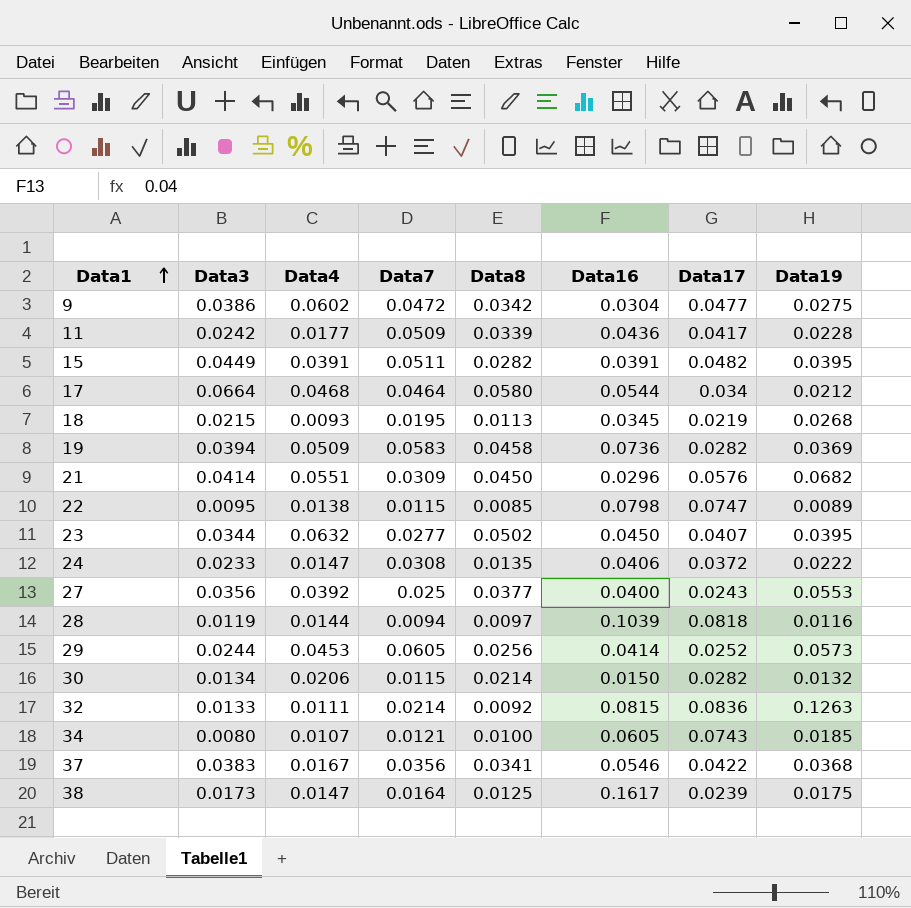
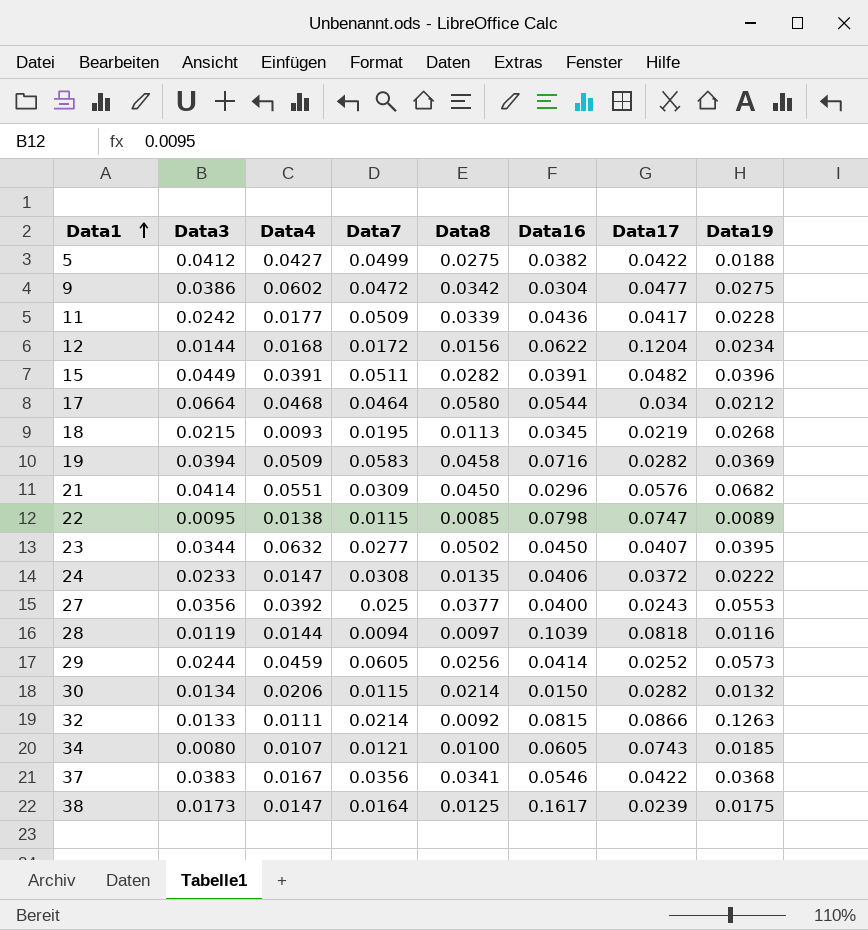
row 5: none -> 0.0412 | 0.0427 | 0.0499 | 0.0275 | 0.0382 | 0.0422 | 0.0188
row 12: none -> 0.0144 | 0.0168 | 0.0172 | 0.0156 | 0.0622 | 0.1204 | 0.0234
15 | Data19: 0.0395 -> 0.0396
19 | Data16: 0.0736 -> 0.0716
29 | Data4: 0.0453 -> 0.0459
32 | Data17: 0.0836 -> 0.0866

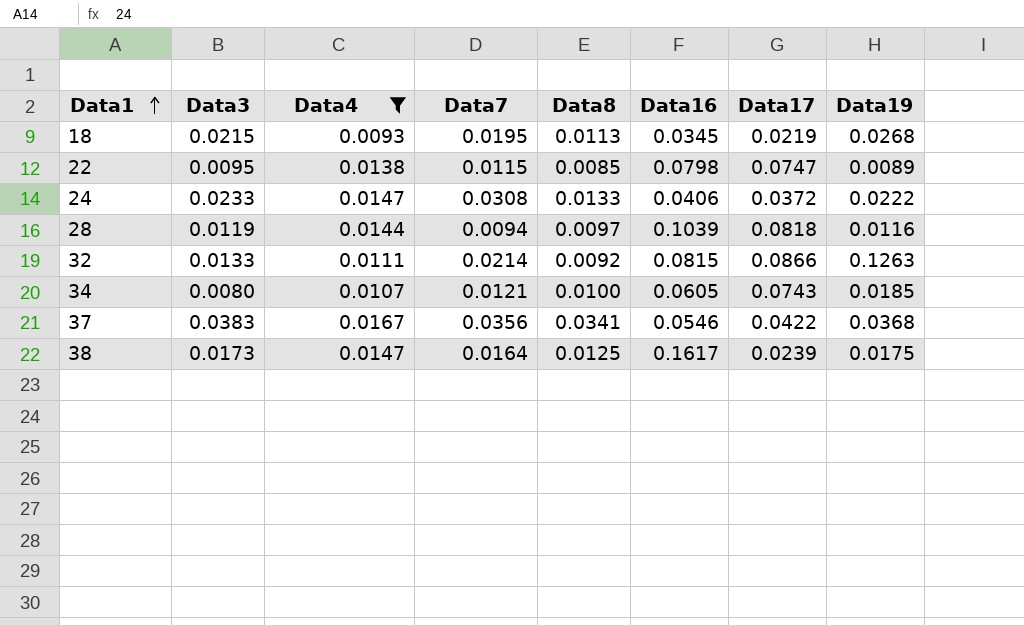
filter: none -> Data4 <= 0.0167
24 | Data8: 0.0135 -> 0.0133

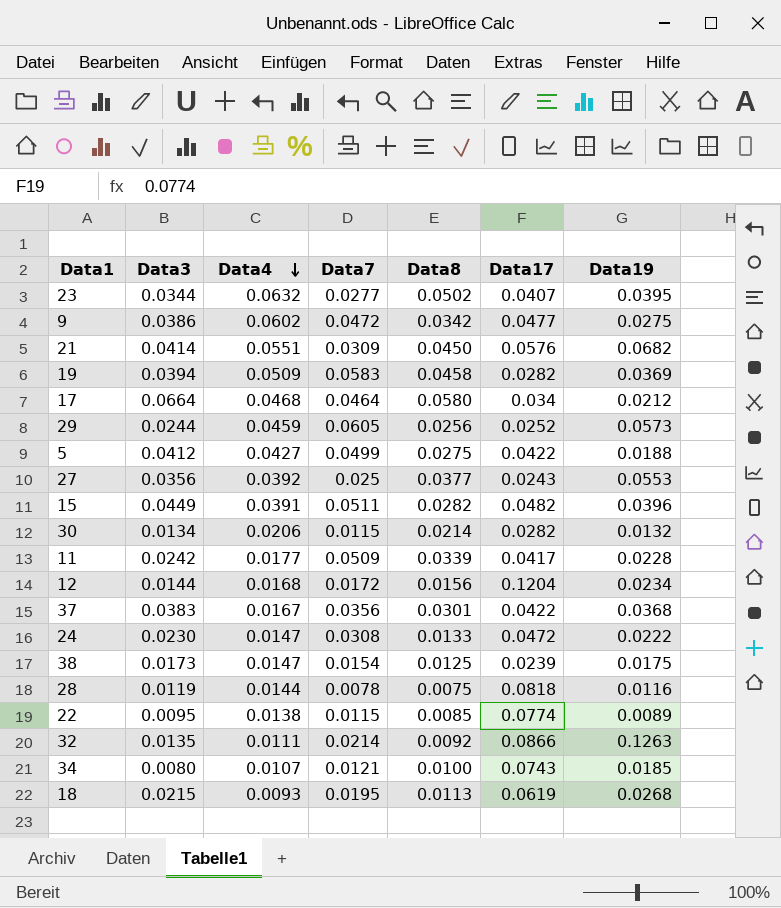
filter: Data4 <= 0.0167 -> none
row order: Data1 ascending -> Data4 descending
column Data16 | position: 6 -> none
37 | Data8: 0.0341 -> 0.0301
24 | Data3: 0.0233 -> 0.0230
24 | Data17: 0.0372 -> 0.0472
38 | Data7: 0.0164 -> 0.0154
28 | Data7: 0.0094 -> 0.0078
28 | Data8: 0.0097 -> 0.0075
22 | Data17: 0.0747 -> 0.0774
32 | Data3: 0.0133 -> 0.0135
18 | Data17: 0.0219 -> 0.0619

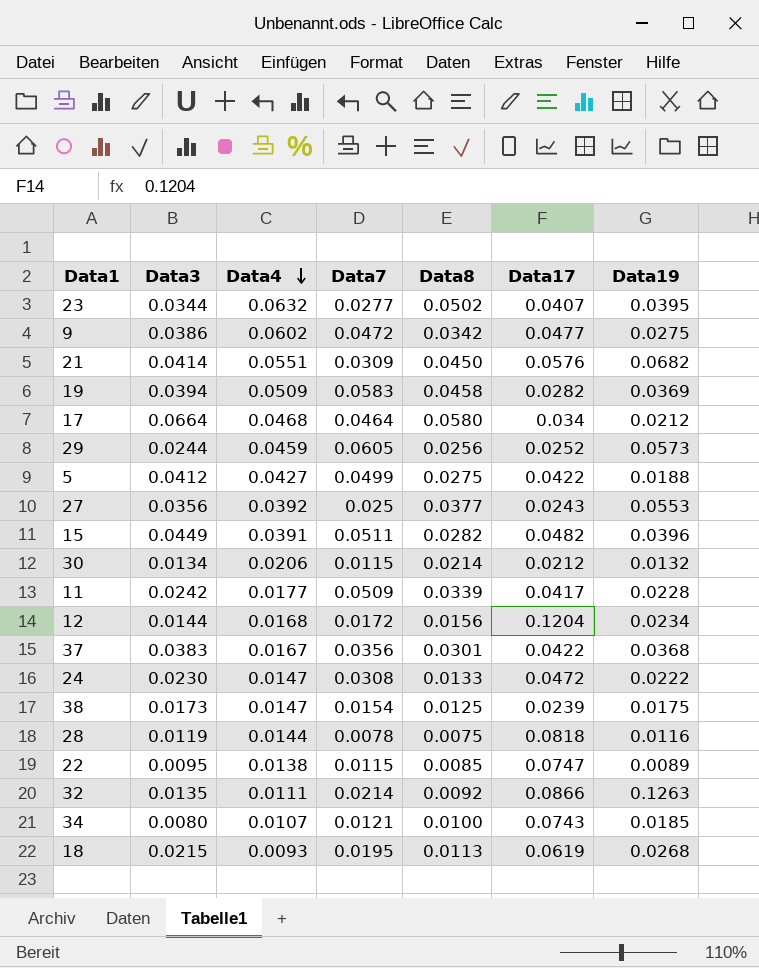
30 | Data17: 0.0282 -> 0.0212
22 | Data17: 0.0774 -> 0.0747

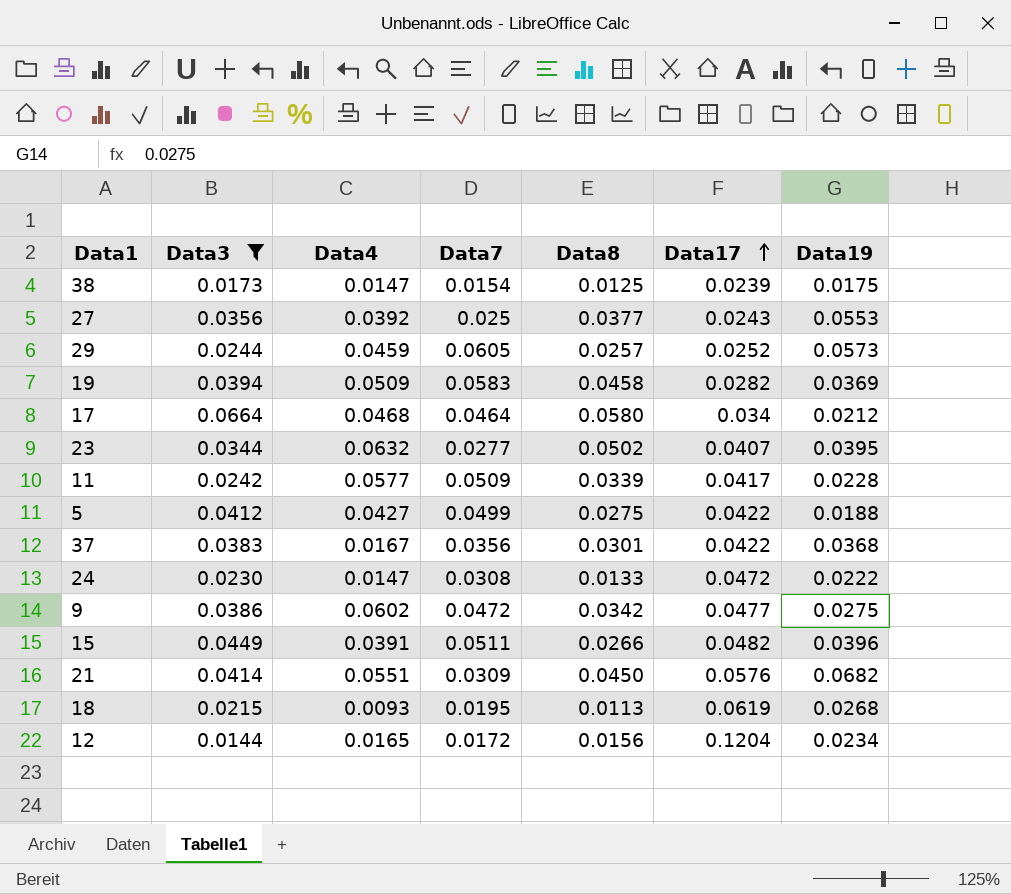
filter: none -> Data3 >= 0.0144
row order: Data4 descending -> Data17 ascending
29 | Data8: 0.0256 -> 0.0257
11 | Data4: 0.0177 -> 0.0577
15 | Data8: 0.0282 -> 0.0266
12 | Data4: 0.0168 -> 0.0165

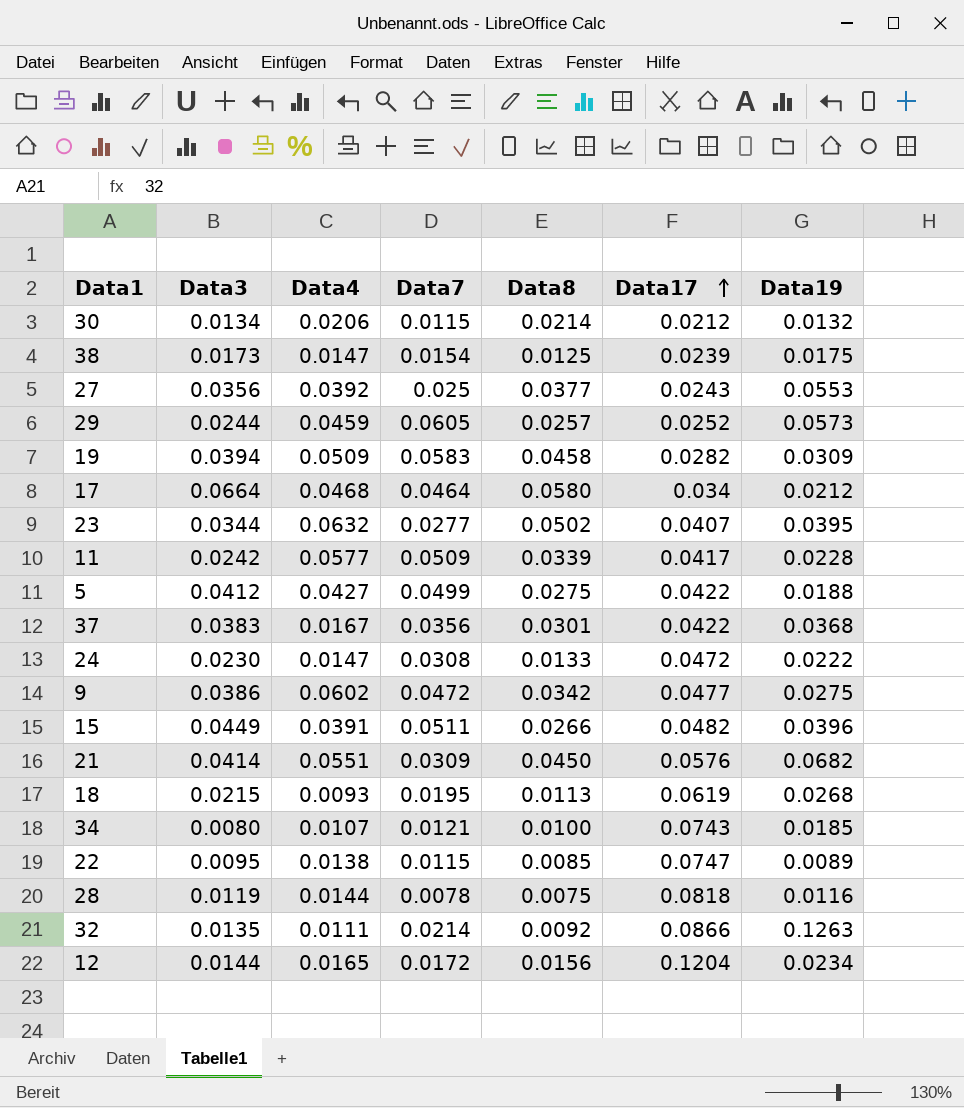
filter: Data3 >= 0.0144 -> none
19 | Data19: 0.0369 -> 0.0309

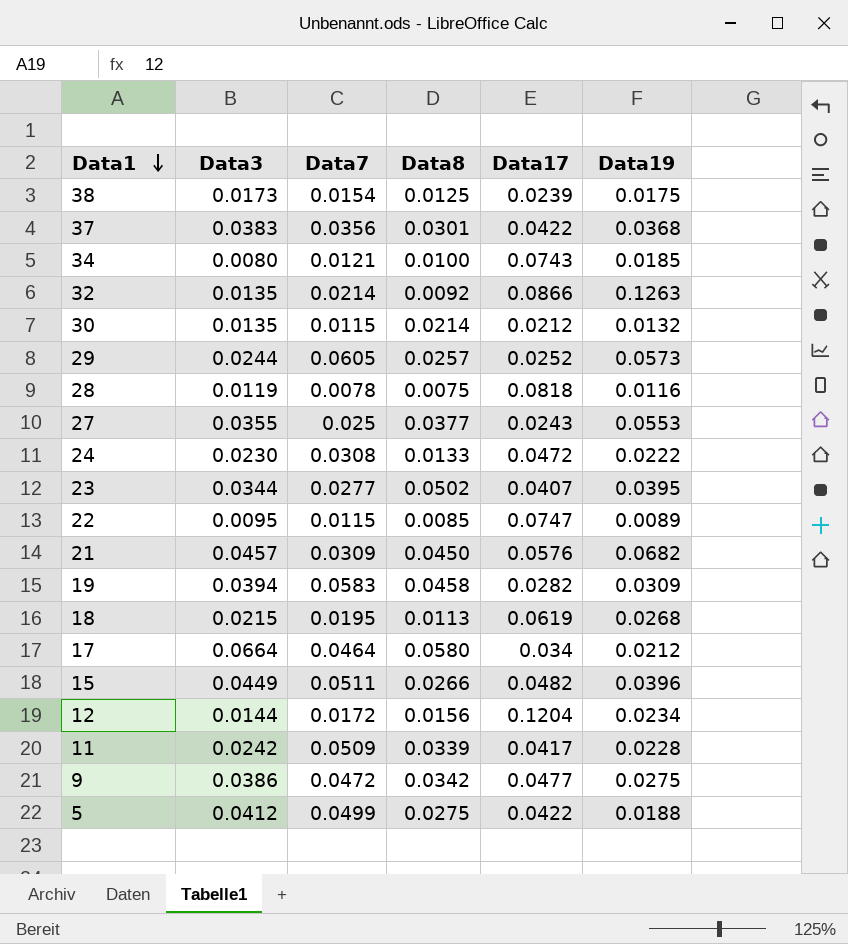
row order: Data17 ascending -> Data1 descending
column Data4 | position: 3 -> none
30 | Data3: 0.0134 -> 0.0135
27 | Data3: 0.0356 -> 0.0355
21 | Data3: 0.0414 -> 0.0457

